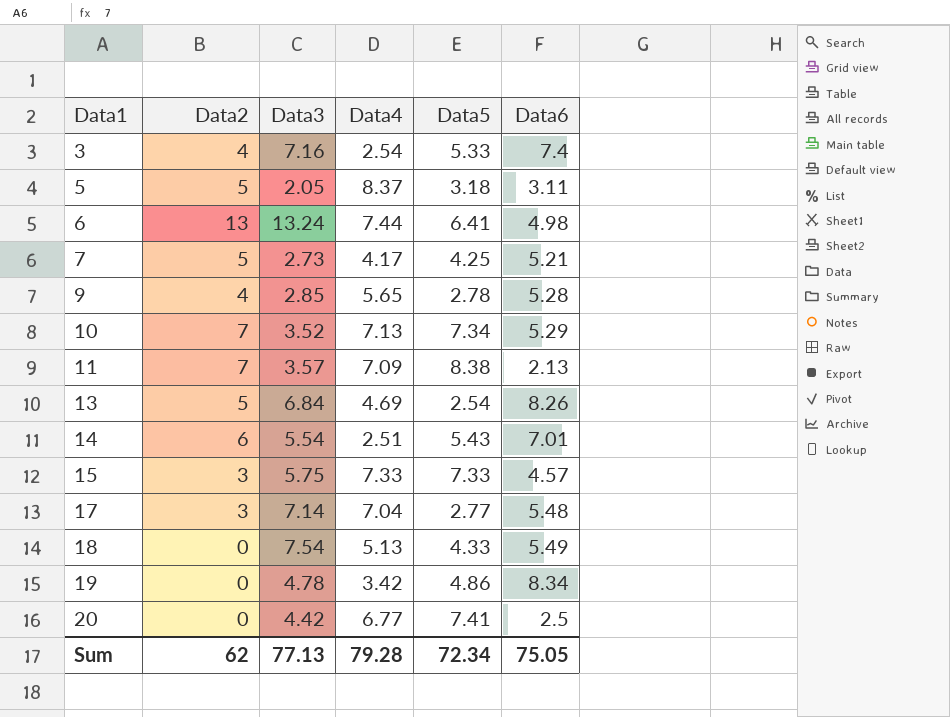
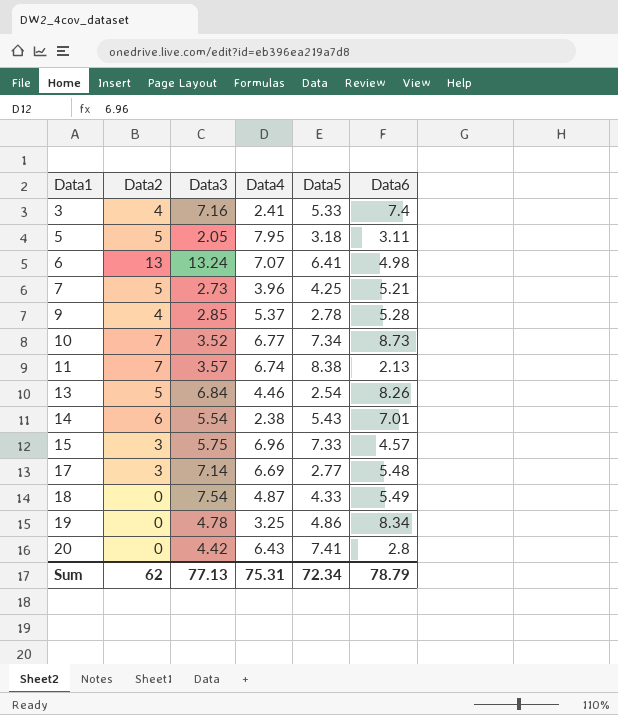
3 | Data4: 2.54 -> 2.41
5 | Data4: 8.37 -> 7.95
6 | Data4: 7.44 -> 7.07
7 | Data4: 4.17 -> 3.96
9 | Data4: 5.65 -> 5.37
10 | Data4: 7.13 -> 6.77
10 | Data6: 5.29 -> 8.73
11 | Data4: 7.09 -> 6.74
13 | Data4: 4.69 -> 4.46
14 | Data4: 2.51 -> 2.38
15 | Data4: 7.33 -> 6.96
17 | Data4: 7.04 -> 6.69
18 | Data4: 5.13 -> 4.87
19 | Data4: 3.42 -> 3.25
20 | Data4: 6.77 -> 6.43
20 | Data6: 2.5 -> 2.8
Sum | Data4: 79.28 -> 75.31
Sum | Data6: 75.05 -> 78.79

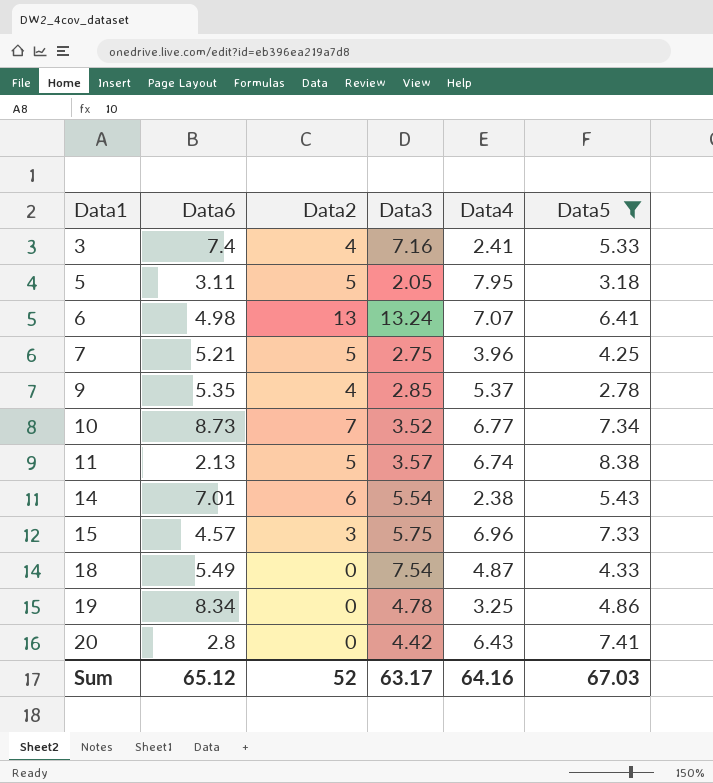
filter: none -> Data5 >= 2.78
column Data6 | position: 6 -> 2
7 | Data3: 2.73 -> 2.75
9 | Data6: 5.28 -> 5.35
11 | Data2: 7 -> 5
Sum | Data6: 78.79 -> 65.12
Sum | Data2: 62 -> 52
Sum | Data3: 77.13 -> 63.17
Sum | Data4: 75.31 -> 64.16
Sum | Data5: 72.34 -> 67.03

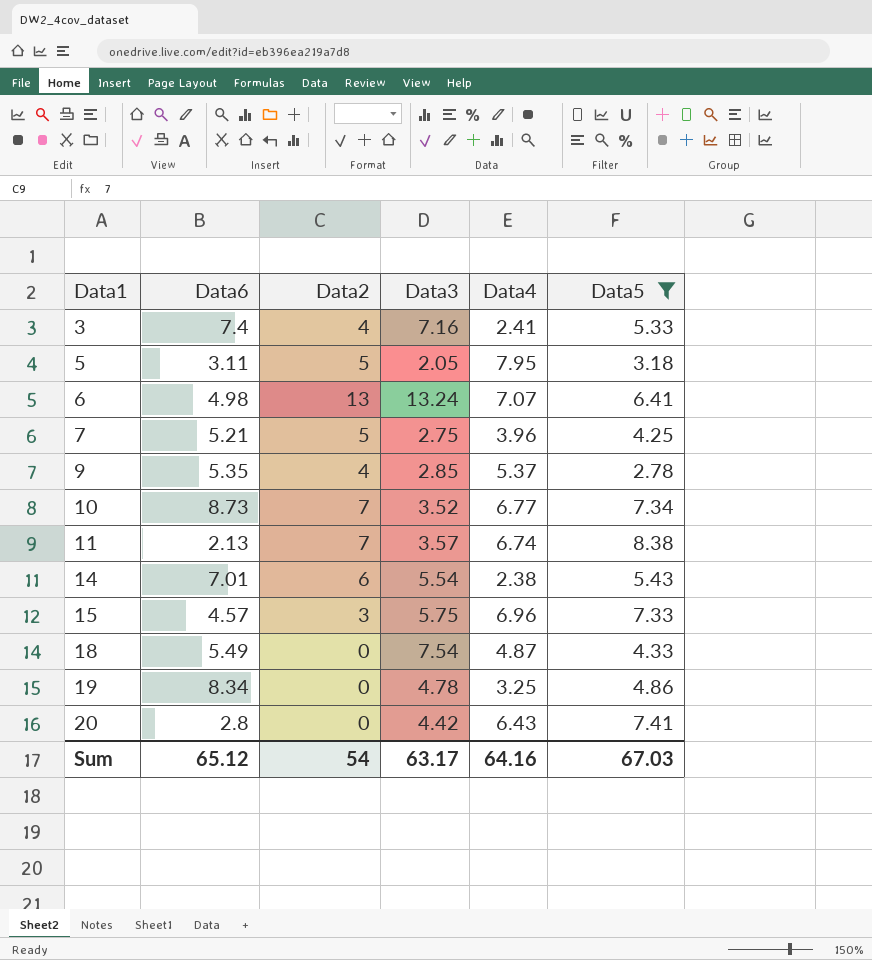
11 | Data2: 5 -> 7
Sum | Data2: 52 -> 54

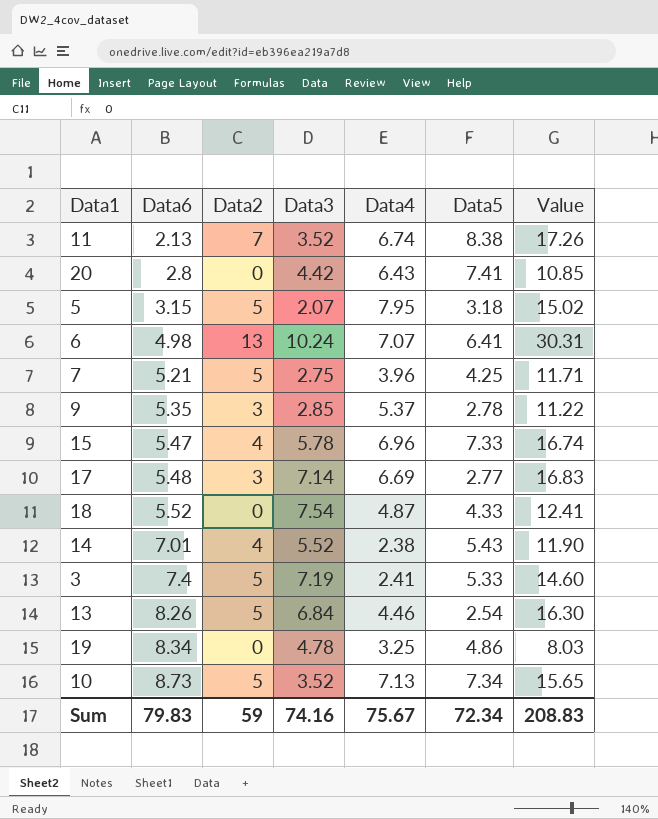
filter: Data5 >= 2.78 -> none
row order: Data1 ascending -> Data6 ascending
column Value | formula: none -> [Data2] + [Data3] + [Data4]
11 | Data3: 3.57 -> 3.52
5 | Data6: 3.11 -> 3.15
5 | Data3: 2.05 -> 2.07
6 | Data3: 13.24 -> 10.24
9 | Data2: 4 -> 3
15 | Data6: 4.57 -> 5.47
15 | Data2: 3 -> 4
15 | Data3: 5.75 -> 5.78
18 | Data6: 5.49 -> 5.52
14 | Data2: 6 -> 4
14 | Data3: 5.54 -> 5.52
3 | Data2: 4 -> 5
3 | Data3: 7.16 -> 7.19
10 | Data2: 7 -> 5
10 | Data4: 6.77 -> 7.13
Sum | Data6: 65.12 -> 79.83
Sum | Data2: 54 -> 59
Sum | Data3: 63.17 -> 74.16
Sum | Data4: 64.16 -> 75.67
Sum | Data5: 67.03 -> 72.34

